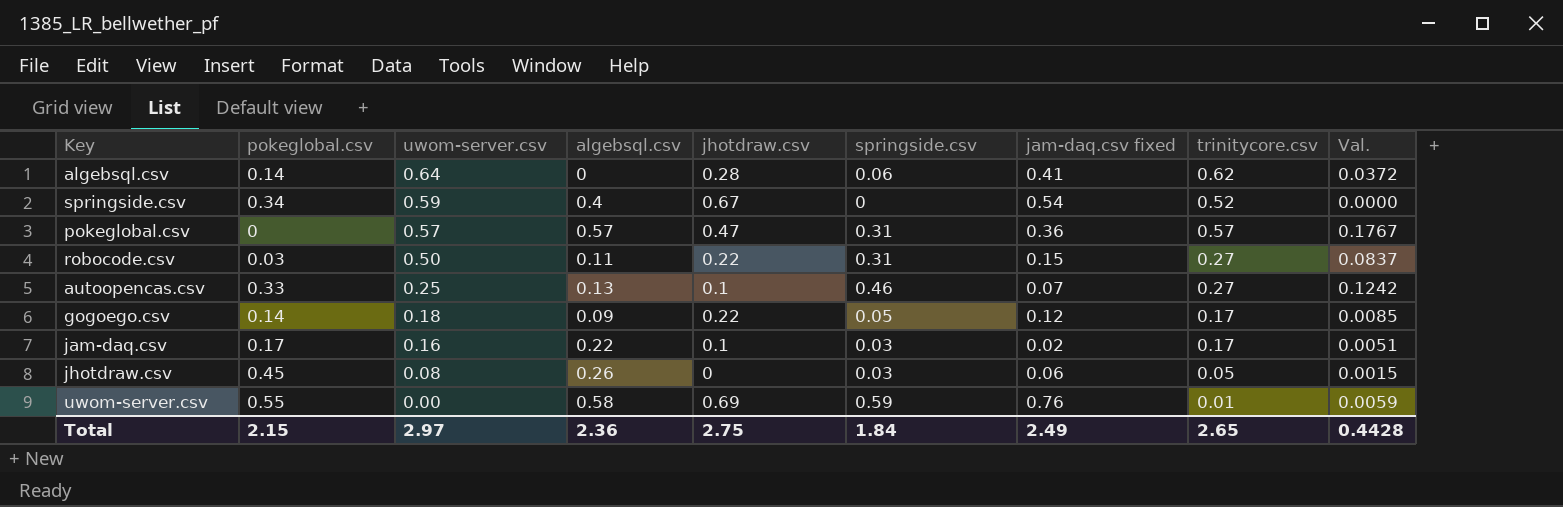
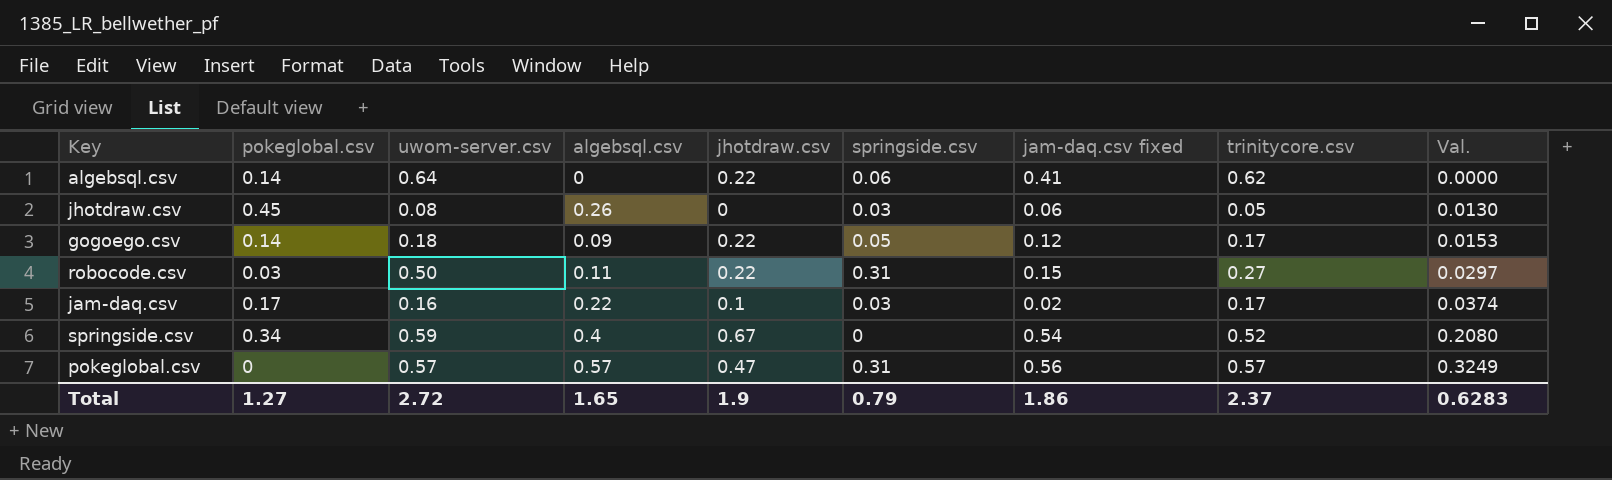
row order: uwom-server.csv descending -> Val. ascending
column Val. | formula: [springside.csv] * [trinitycore.csv] -> [algebsql.csv] * [trinitycore.csv]
row autoopencas.csv: 0.33 | 0.25 | 0.13 | 0.1 | 0.46 | 0.07 | 0.27 | 0.1242 -> none
row uwom-server.csv: 0.55 | 0.00 | 0.58 | 0.69 | 0.59 | 0.76 | 0.01 | 0.0059 -> none
algebsql.csv | jhotdraw.csv: 0.28 -> 0.22
pokeglobal.csv | jam-daq.csv fixed: 0.36 -> 0.56
Total | pokeglobal.csv: 2.15 -> 1.27
Total | uwom-server.csv: 2.97 -> 2.72
Total | algebsql.csv: 2.36 -> 1.65
Total | jhotdraw.csv: 2.75 -> 1.9
Total | springside.csv: 1.84 -> 0.79
Total | jam-daq.csv fixed: 2.49 -> 1.86
Total | trinitycore.csv: 2.65 -> 2.37
Total | Val.: 0.4428 -> 0.6283

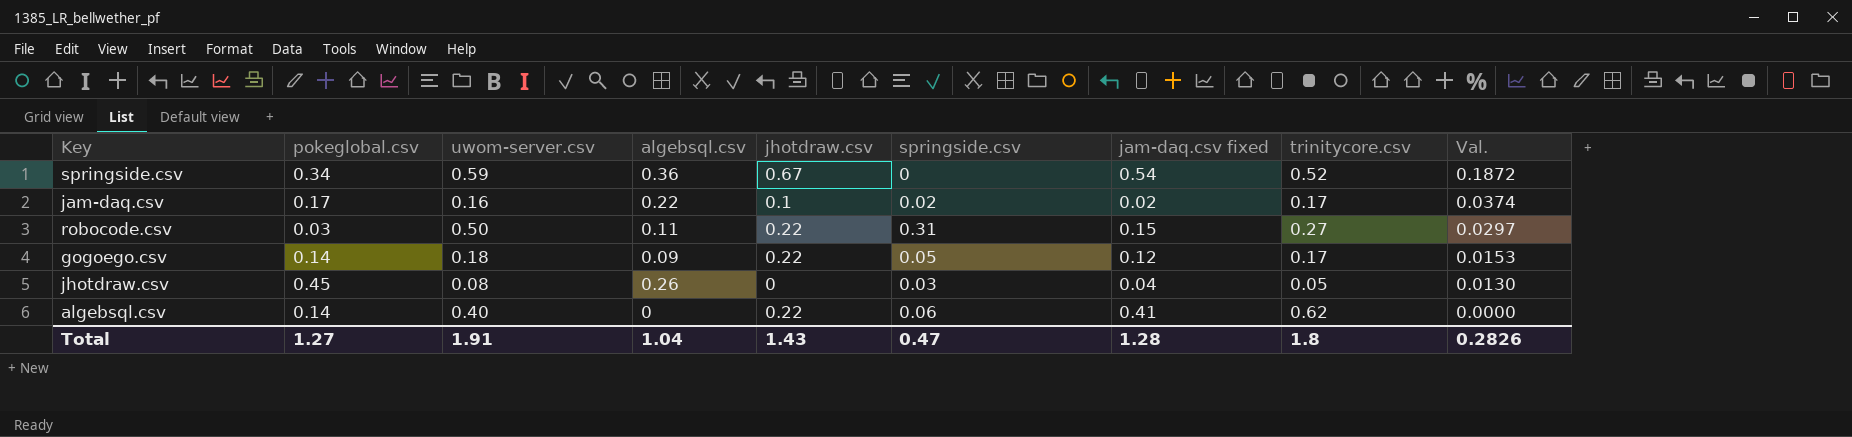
row order: Val. ascending -> Val. descending
row pokeglobal.csv: 0 | 0.57 | 0.57 | 0.47 | 0.31 | 0.56 | 0.57 | 0.3249 -> none
springside.csv | algebsql.csv: 0.4 -> 0.36
springside.csv | Val.: 0.2080 -> 0.1872
jam-daq.csv | springside.csv: 0.03 -> 0.02
jhotdraw.csv | jam-daq.csv fixed: 0.06 -> 0.04
algebsql.csv | uwom-server.csv: 0.64 -> 0.40
Total | uwom-server.csv: 2.72 -> 1.91
Total | algebsql.csv: 1.65 -> 1.04
Total | jhotdraw.csv: 1.9 -> 1.43
Total | springside.csv: 0.79 -> 0.47
Total | jam-daq.csv fixed: 1.86 -> 1.28
Total | trinitycore.csv: 2.37 -> 1.8
Total | Val.: 0.6283 -> 0.2826

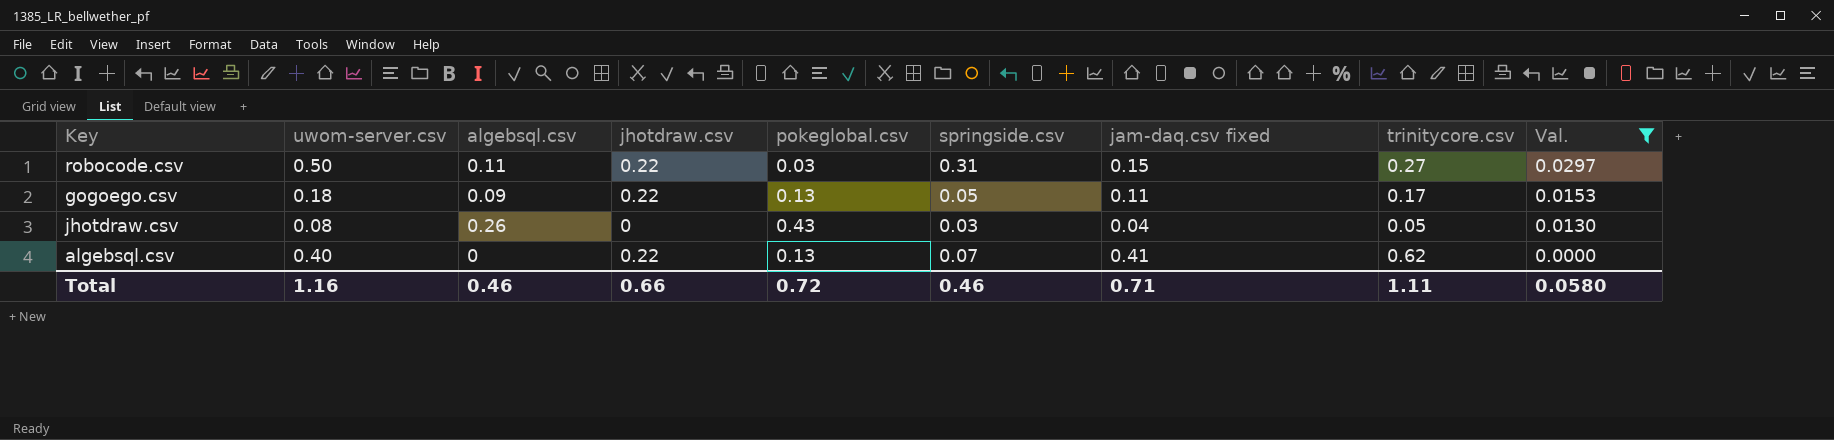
filter: none -> Val. <= 0.0297
column pokeglobal.csv | position: 2 -> 5
gogoego.csv | pokeglobal.csv: 0.14 -> 0.13
gogoego.csv | jam-daq.csv fixed: 0.12 -> 0.11
jhotdraw.csv | pokeglobal.csv: 0.45 -> 0.43
algebsql.csv | pokeglobal.csv: 0.14 -> 0.13
algebsql.csv | springside.csv: 0.06 -> 0.07
Total | uwom-server.csv: 1.91 -> 1.16
Total | algebsql.csv: 1.04 -> 0.46
Total | jhotdraw.csv: 1.43 -> 0.66
Total | pokeglobal.csv: 1.27 -> 0.72
Total | springside.csv: 0.47 -> 0.46
Total | jam-daq.csv fixed: 1.28 -> 0.71
Total | trinitycore.csv: 1.8 -> 1.11
Total | Val.: 0.2826 -> 0.0580

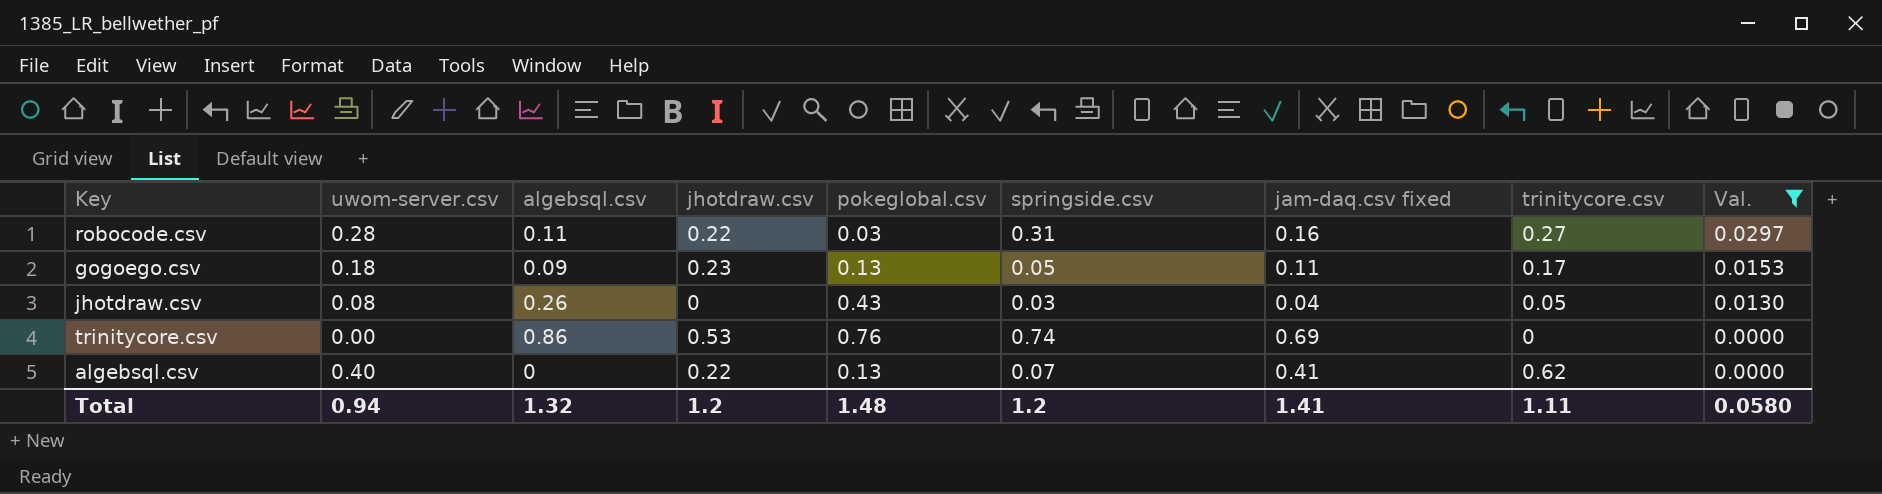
robocode.csv | uwom-server.csv: 0.50 -> 0.28
robocode.csv | jam-daq.csv fixed: 0.15 -> 0.16
gogoego.csv | jhotdraw.csv: 0.22 -> 0.23
row trinitycore.csv: none -> 0.00 | 0.86 | 0.53 | 0.76 | 0.74 | 0.69 | 0 | 0.0000
Total | uwom-server.csv: 1.16 -> 0.94
Total | algebsql.csv: 0.46 -> 1.32
Total | jhotdraw.csv: 0.66 -> 1.2
Total | pokeglobal.csv: 0.72 -> 1.48
Total | springside.csv: 0.46 -> 1.2
Total | jam-daq.csv fixed: 0.71 -> 1.41

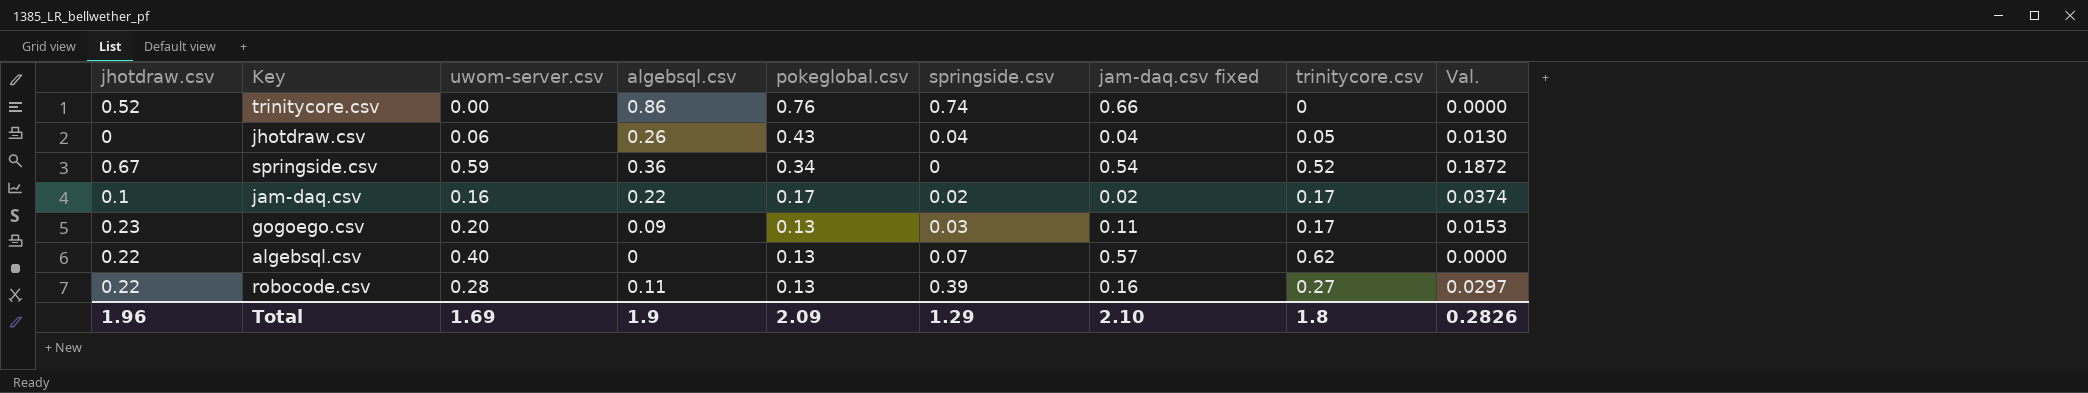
filter: Val. <= 0.0297 -> none
row order: Val. descending -> pokeglobal.csv descending
column jhotdraw.csv | position: 4 -> 1
trinitycore.csv | jhotdraw.csv: 0.53 -> 0.52
trinitycore.csv | jam-daq.csv fixed: 0.69 -> 0.66
jhotdraw.csv | uwom-server.csv: 0.08 -> 0.06
jhotdraw.csv | springside.csv: 0.03 -> 0.04
gogoego.csv | uwom-server.csv: 0.18 -> 0.20
gogoego.csv | springside.csv: 0.05 -> 0.03
algebsql.csv | jam-daq.csv fixed: 0.41 -> 0.57
robocode.csv | pokeglobal.csv: 0.03 -> 0.13
robocode.csv | springside.csv: 0.31 -> 0.39
Total | jhotdraw.csv: 1.2 -> 1.96
Total | uwom-server.csv: 0.94 -> 1.69
Total | algebsql.csv: 1.32 -> 1.9
Total | pokeglobal.csv: 1.48 -> 2.09
Total | springside.csv: 1.2 -> 1.29
Total | jam-daq.csv fixed: 1.41 -> 2.10
Total | trinitycore.csv: 1.11 -> 1.8
Total | Val.: 0.0580 -> 0.2826

